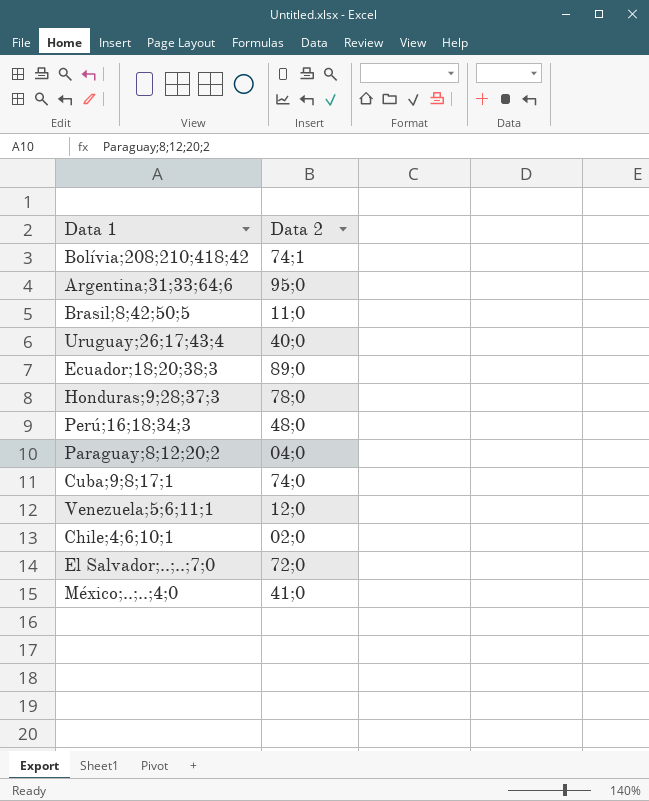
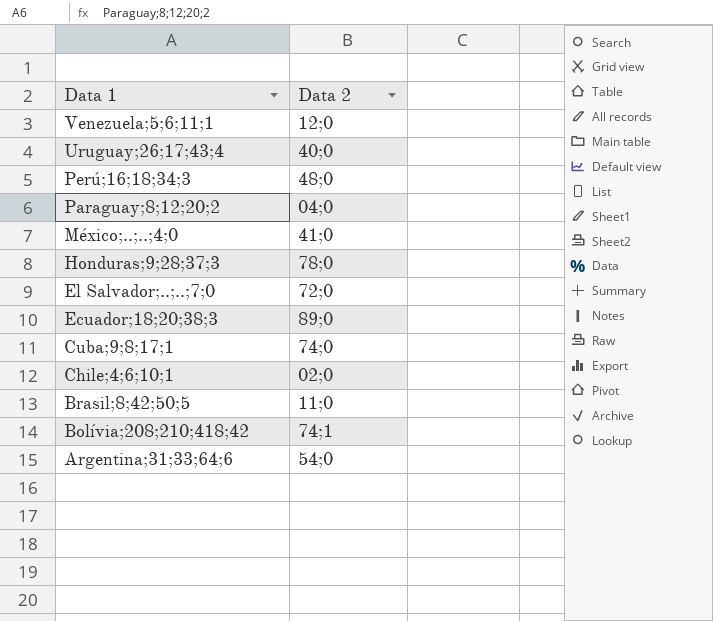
row order: none -> Data 1 descending
Argentina;31;33;64;6 | Data 2: 95;0 -> 54;0

